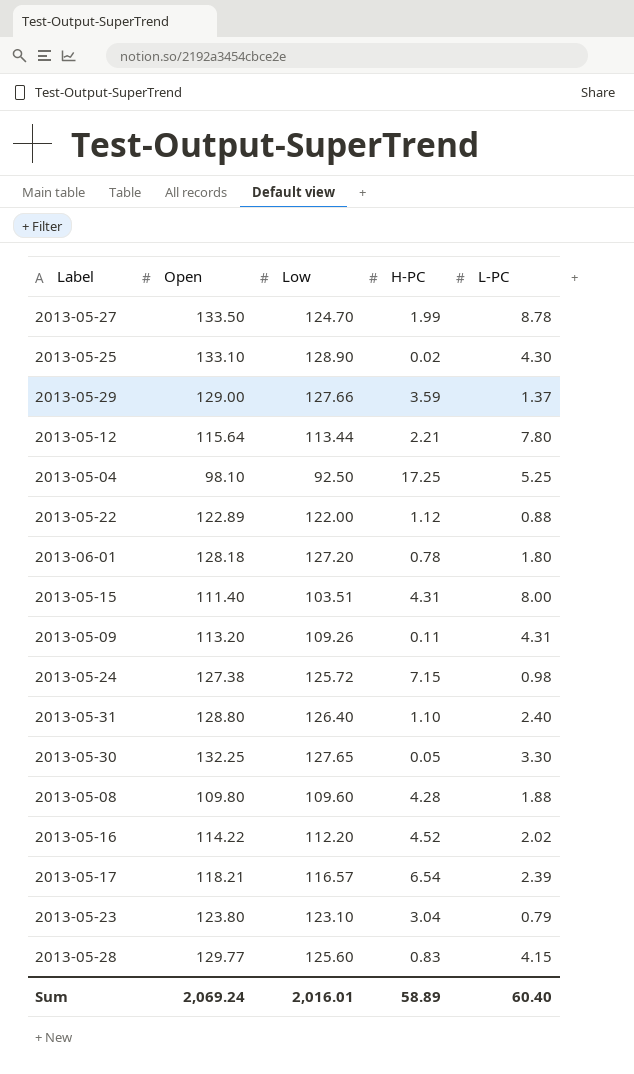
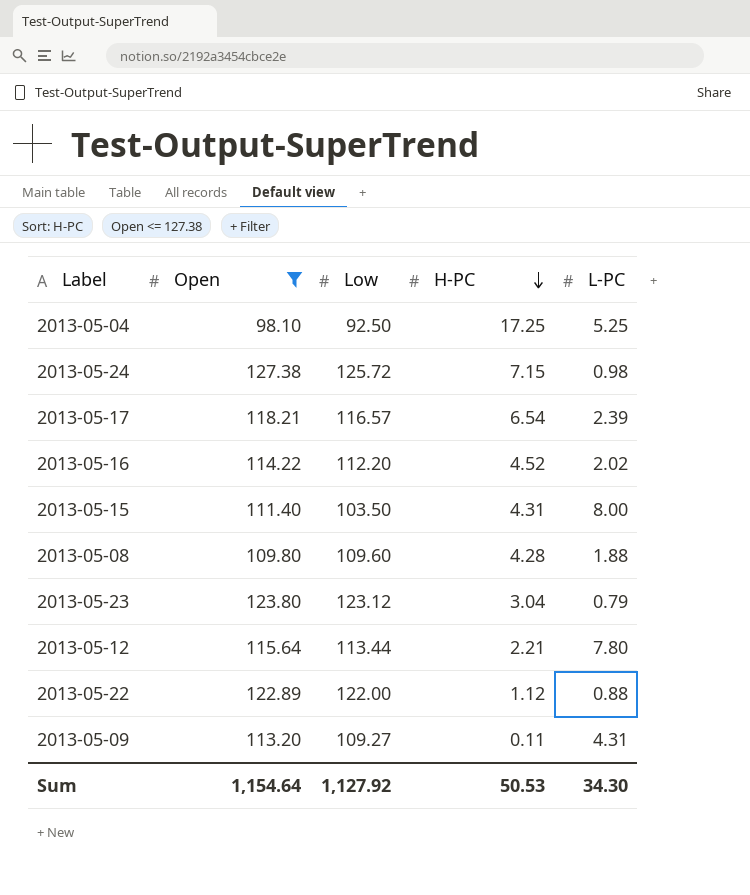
filter: none -> Open <= 127.38
row order: none -> H-PC descending
2013-05-15 | Low: 103.51 -> 103.50
2013-05-23 | Low: 123.10 -> 123.12
2013-05-09 | Low: 109.26 -> 109.27
Sum | Open: 2,069.24 -> 1,154.64
Sum | Low: 2,016.01 -> 1,127.92
Sum | H-PC: 58.89 -> 50.53
Sum | L-PC: 60.40 -> 34.30

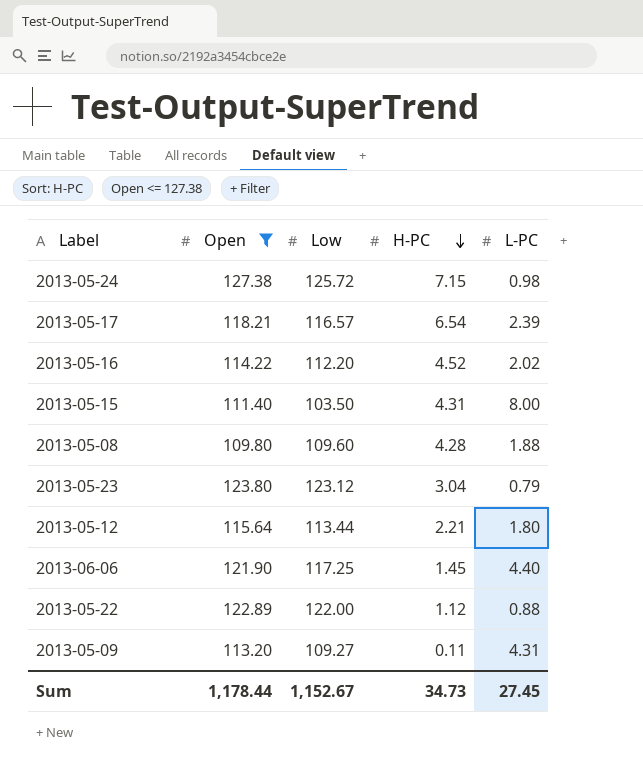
row 2013-05-04: 98.10 | 92.50 | 17.25 | 5.25 -> none
2013-05-12 | L-PC: 7.80 -> 1.80
row 2013-06-06: none -> 121.90 | 117.25 | 1.45 | 4.40
Sum | Open: 1,154.64 -> 1,178.44
Sum | Low: 1,127.92 -> 1,152.67
Sum | H-PC: 50.53 -> 34.73
Sum | L-PC: 34.30 -> 27.45

